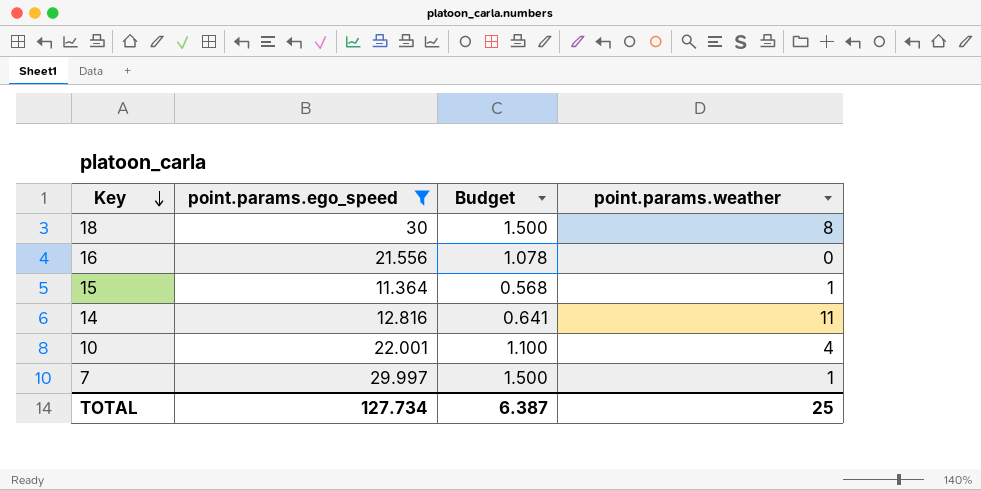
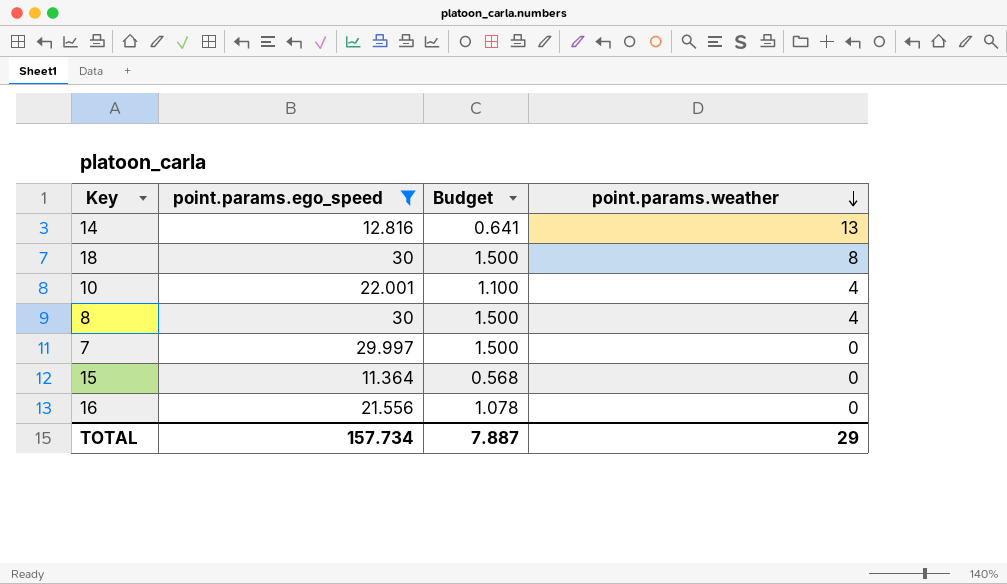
row order: Key descending -> point.params.weather descending
14 | point.params.weather: 11 -> 13
row 8: none -> 30 | 1.500 | 4
7 | point.params.weather: 1 -> 0
15 | point.params.weather: 1 -> 0
TOTAL | point.params.ego_speed: 127.734 -> 157.734
TOTAL | Budget: 6.387 -> 7.887
TOTAL | point.params.weather: 25 -> 29

